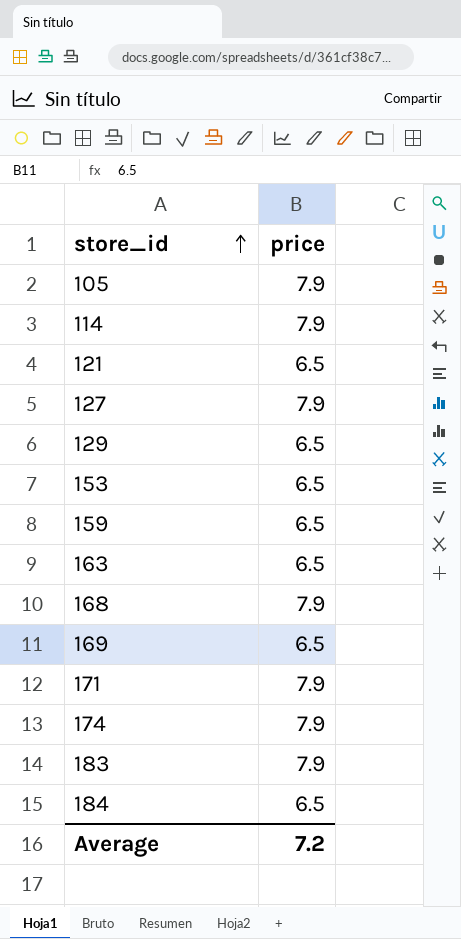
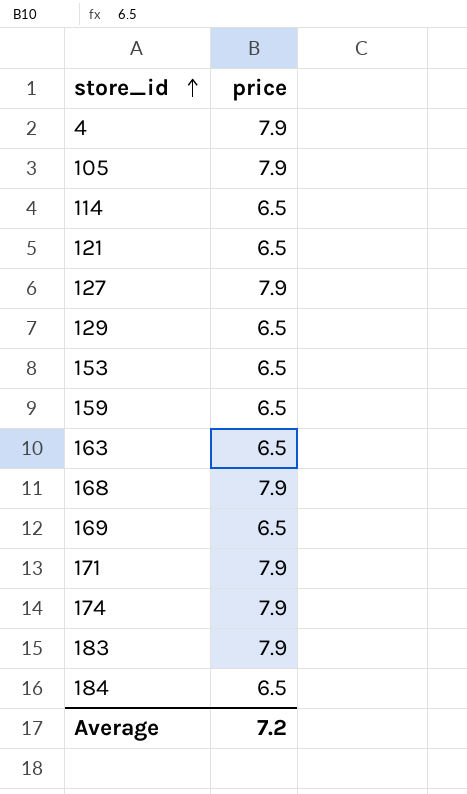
row 4: none -> 7.9
114 | price: 7.9 -> 6.5

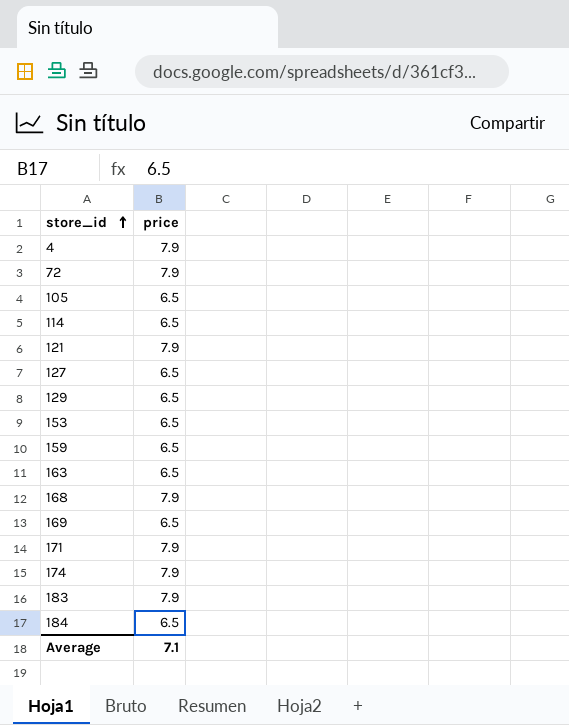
row 72: none -> 7.9
105 | price: 7.9 -> 6.5
121 | price: 6.5 -> 7.9
127 | price: 7.9 -> 6.5
Average | price: 7.2 -> 7.1

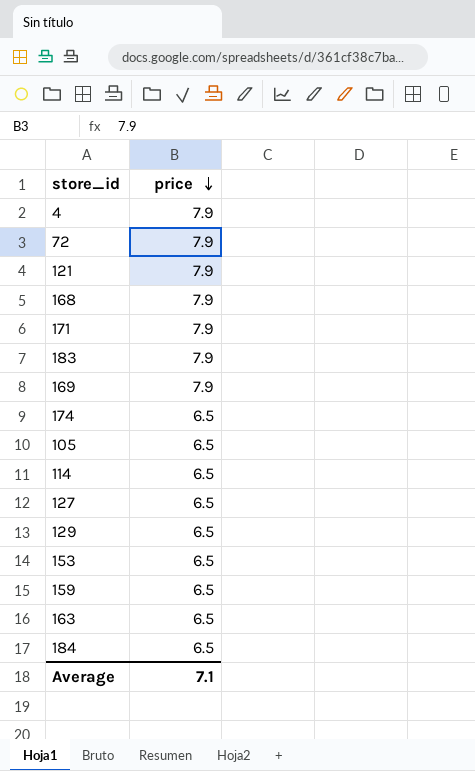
row order: store_id ascending -> price descending
169 | price: 6.5 -> 7.9
174 | price: 7.9 -> 6.5

